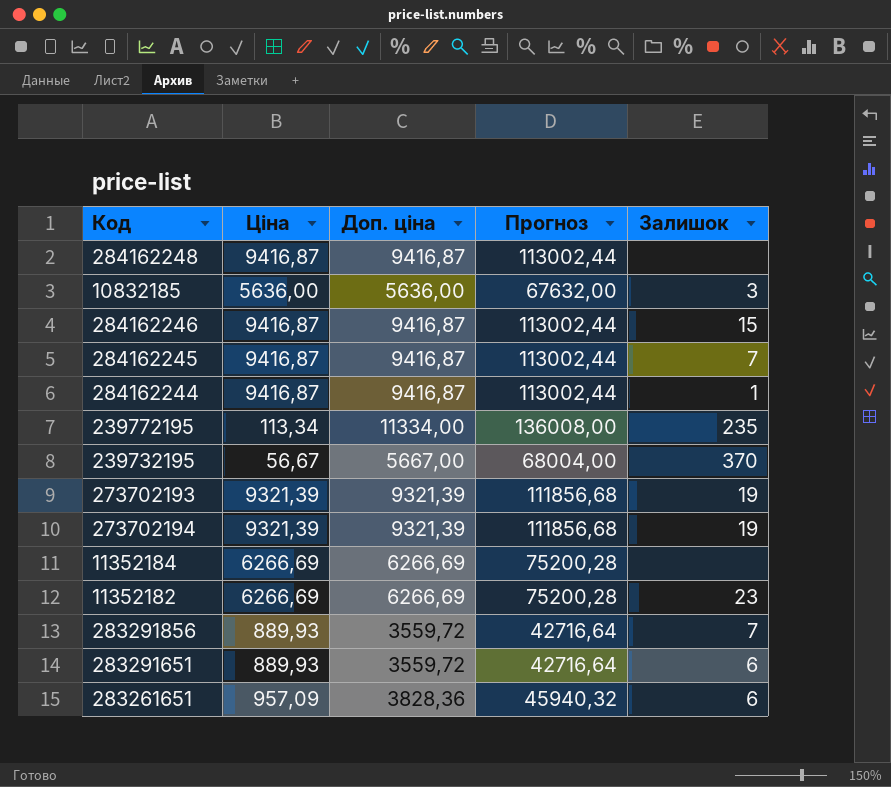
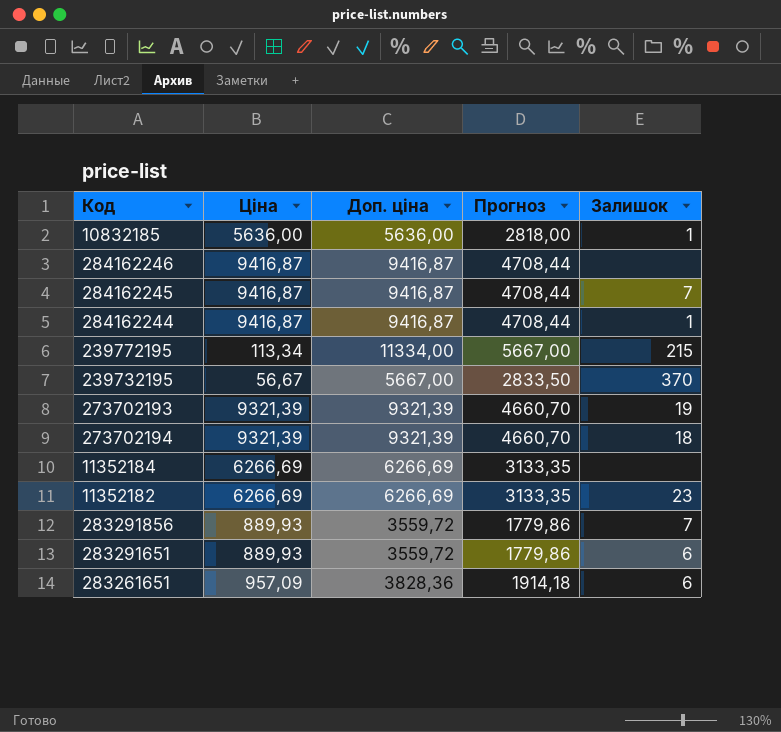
column Прогноз | formula: [Доп. ціна] * 12 -> [Доп. ціна] * 0,5
row 284162248: 9416,87 | 9416,87 | 113002,44 | none -> none
10832185 | Залишок: 3 -> 1
284162246 | Залишок: 15 -> none
239772195 | Залишок: 235 -> 215
273702194 | Залишок: 19 -> 18

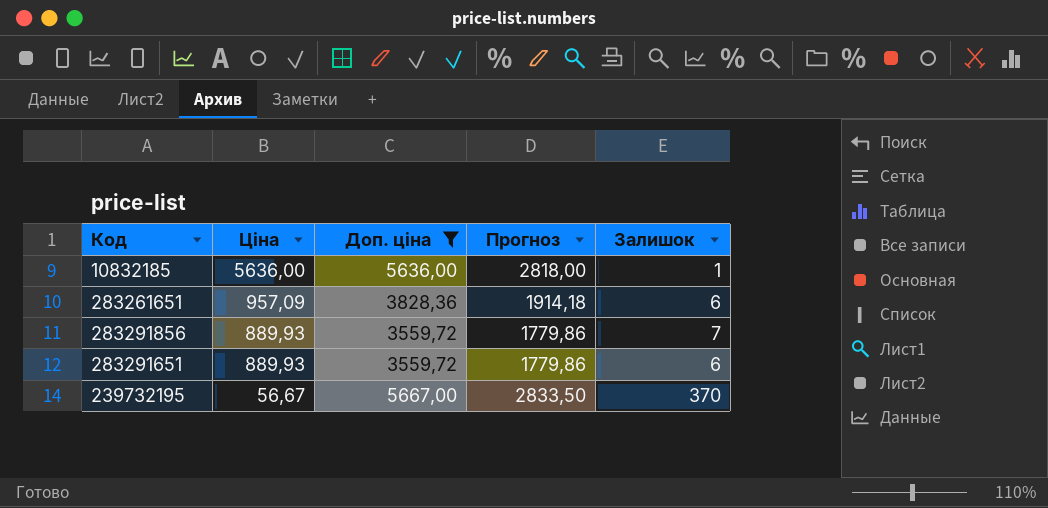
filter: none -> Доп. ціна <= 5667,00
row order: none -> Ціна descending

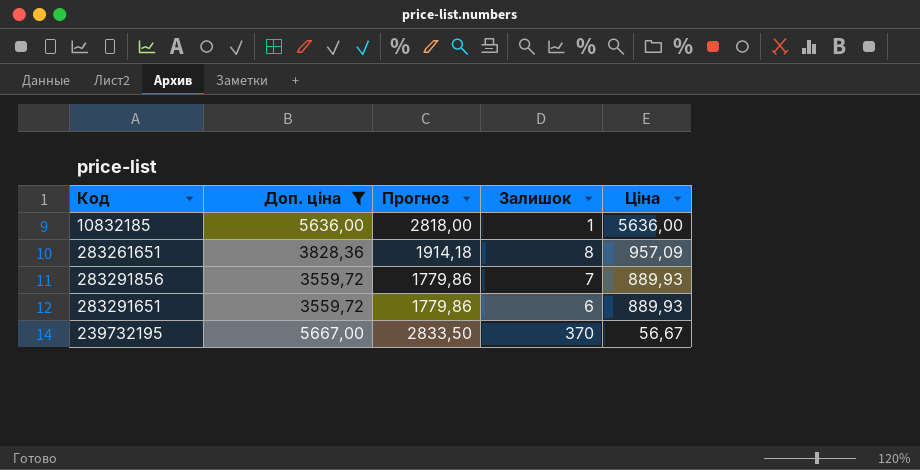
column Ціна | position: 2 -> 5
283261651 | Залишок: 6 -> 8

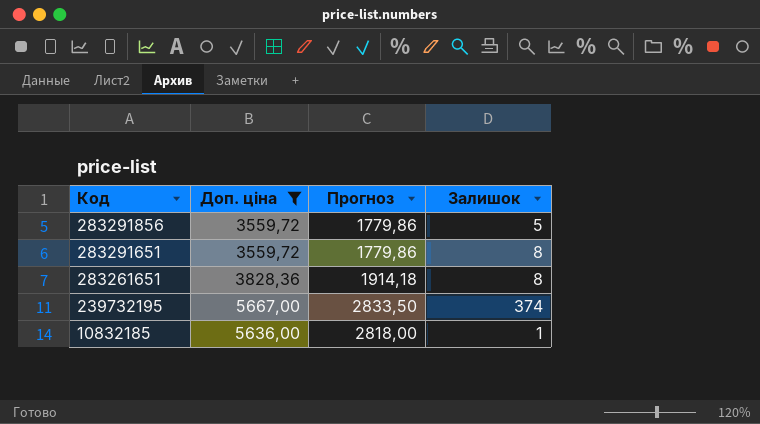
row order: Ціна descending -> Код descending
column Ціна | position: 5 -> none
283291856 | Залишок: 7 -> 5
283291651 | Залишок: 6 -> 8
239732195 | Залишок: 370 -> 374

